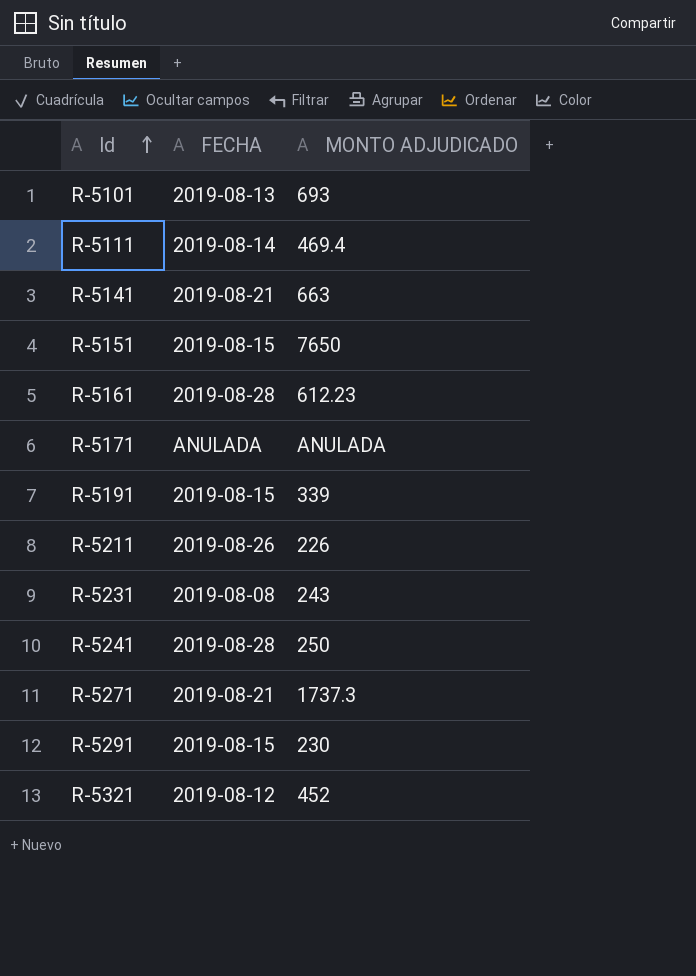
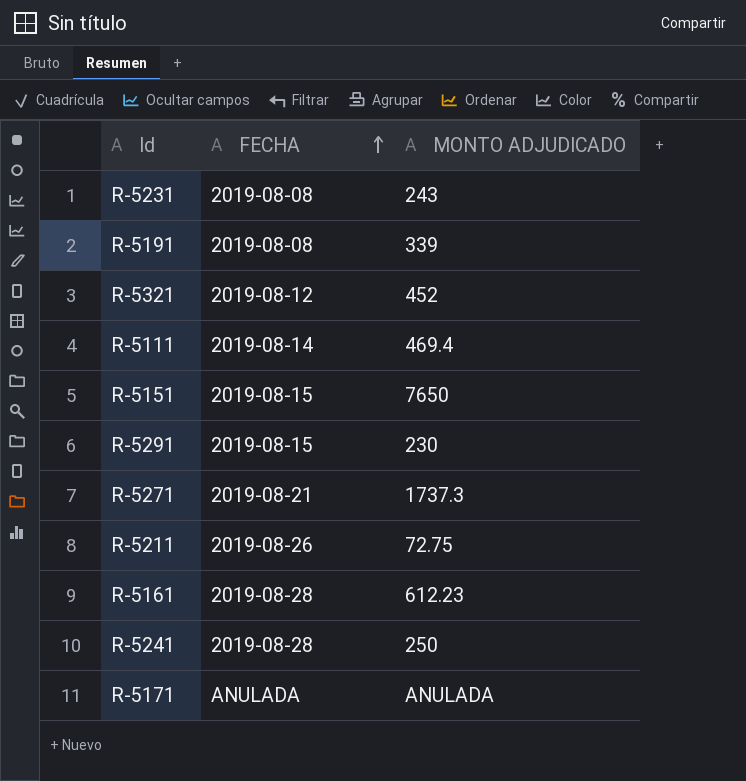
row order: Id ascending -> FECHA ascending
row R-5101: 2019-08-13 | 693 -> none
row R-5141: 2019-08-21 | 663 -> none
R-5191 | FECHA: 2019-08-15 -> 2019-08-08
R-5211 | MONTO ADJUDICADO: 226 -> 72.75

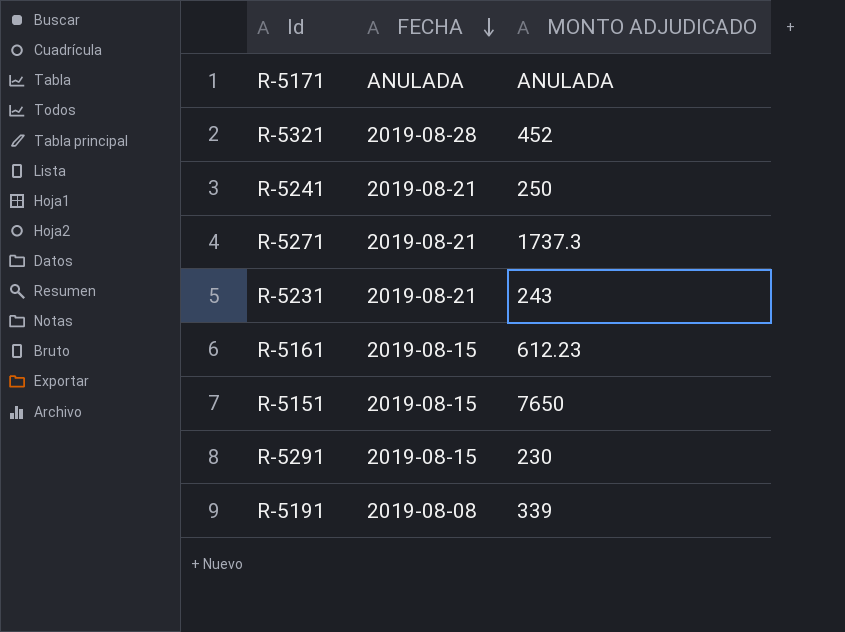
row order: FECHA ascending -> FECHA descending
row R-5111: 2019-08-14 | 469.4 -> none
row R-5211: 2019-08-26 | 72.75 -> none
R-5321 | FECHA: 2019-08-12 -> 2019-08-28
R-5241 | FECHA: 2019-08-28 -> 2019-08-21
R-5231 | FECHA: 2019-08-08 -> 2019-08-21
R-5161 | FECHA: 2019-08-28 -> 2019-08-15

